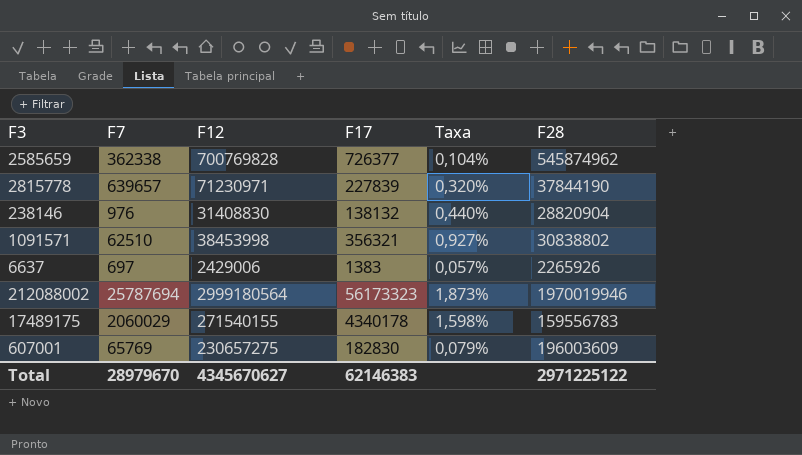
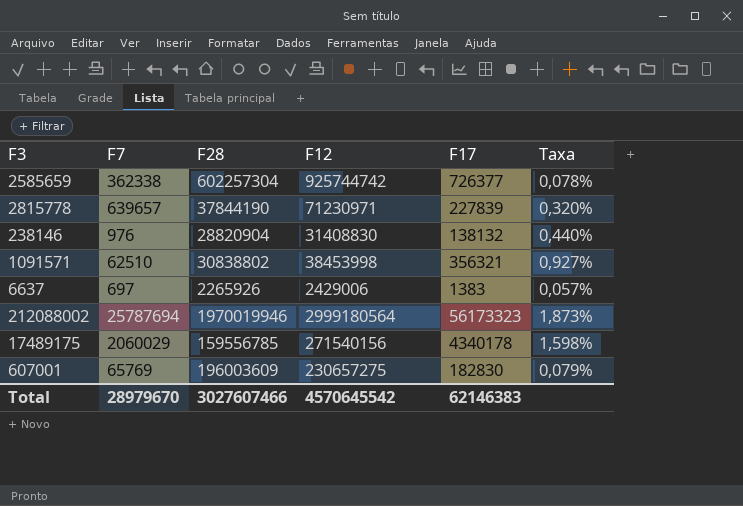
column F28 | position: 6 -> 3
2585659 | F28: 545874962 -> 602257304
2585659 | F12: 700769828 -> 925744742
2585659 | Taxa: 0,104% -> 0,078%
17489175 | F28: 159556783 -> 159556785
17489175 | F12: 271540155 -> 271540156
Total | F28: 2971225122 -> 3027607466
Total | F12: 4345670627 -> 4570645542

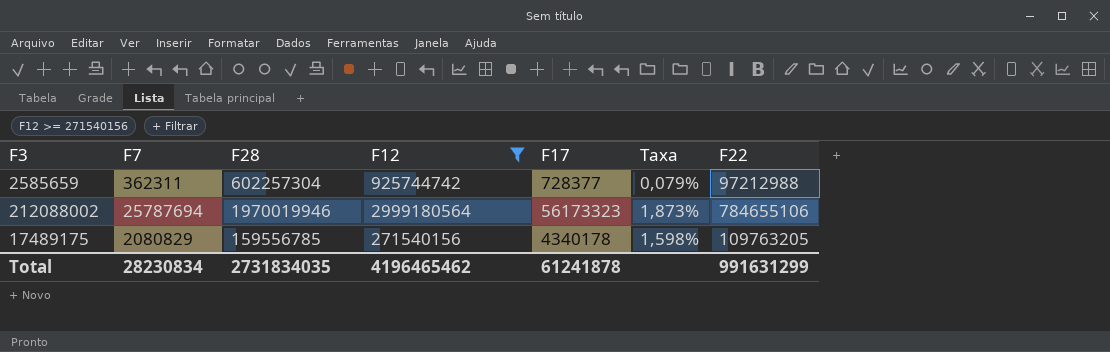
filter: none -> F12 >= 271540156
column F22 | position: none -> 7
2585659 | F7: 362338 -> 362311
2585659 | F17: 726377 -> 728377
2585659 | Taxa: 0,078% -> 0,079%
17489175 | F7: 2060029 -> 2080829
Total | F7: 28979670 -> 28230834
Total | F28: 3027607466 -> 2731834035
Total | F12: 4570645542 -> 4196465462
Total | F17: 62146383 -> 61241878

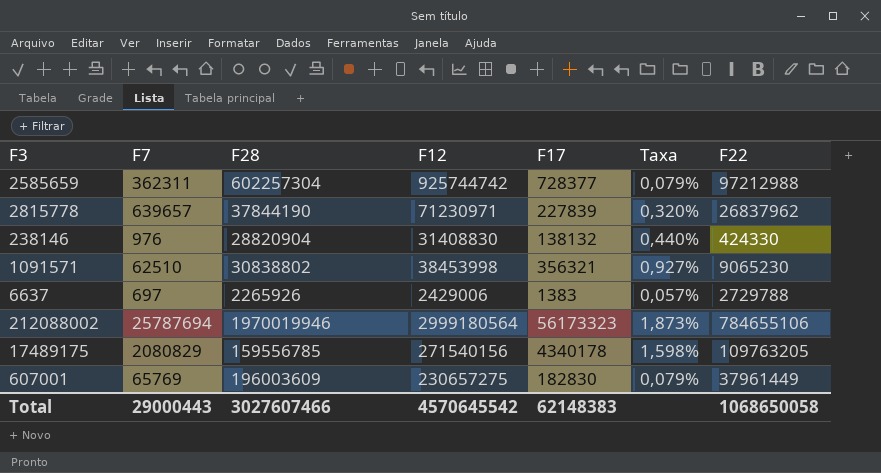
filter: F12 >= 271540156 -> none
Total | F7: 28230834 -> 29000443
Total | F28: 2731834035 -> 3027607466
Total | F12: 4196465462 -> 4570645542
Total | F17: 61241878 -> 62148383
Total | F22: 991631299 -> 1068650058

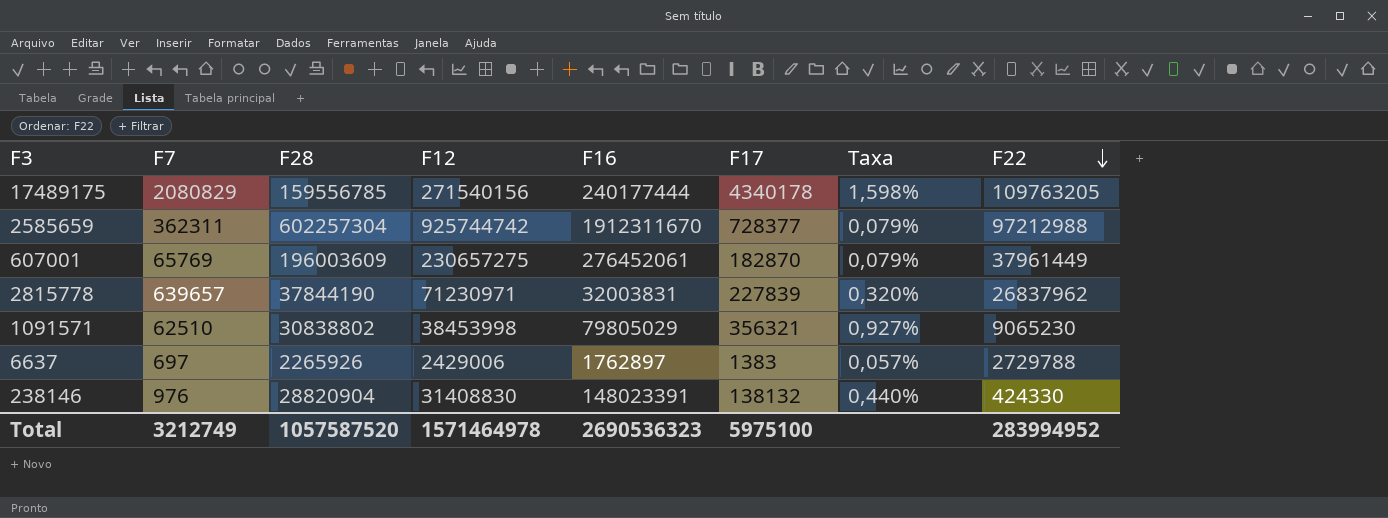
row order: none -> F22 descending
column F16 | position: none -> 5
row 212088002: 25787694 | 1970019946 | 2999180564 | 56173323 | 1,873% | 784655106 -> none
607001 | F17: 182830 -> 182870
Total | F7: 29000443 -> 3212749
Total | F28: 3027607466 -> 1057587520
Total | F12: 4570645542 -> 1571464978
Total | F17: 62148383 -> 5975100
Total | F22: 1068650058 -> 283994952

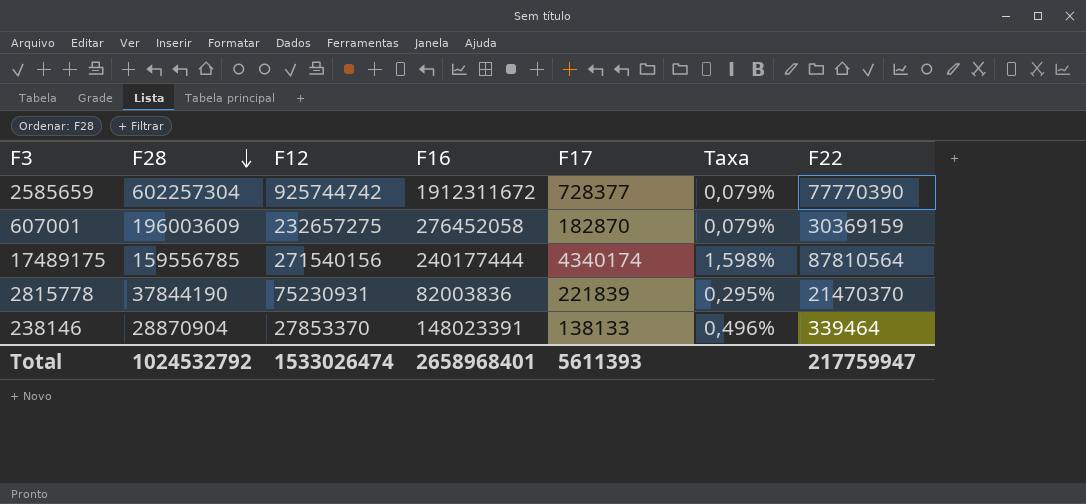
row order: F22 descending -> F28 descending
column F7 | position: 2 -> none
row 1091571: 62510 | 30838802 | 38453998 | 79805029 | 356321 | 0,927% | 9065230 -> none
row 6637: 697 | 2265926 | 2429006 | 1762897 | 1383 | 0,057% | 2729788 -> none
2585659 | F16: 1912311670 -> 1912311672
2585659 | F22: 97212988 -> 77770390
607001 | F12: 230657275 -> 232657275
607001 | F16: 276452061 -> 276452058
607001 | F22: 37961449 -> 30369159
17489175 | F17: 4340178 -> 4340174
17489175 | F22: 109763205 -> 87810564
2815778 | F12: 71230971 -> 75230931
2815778 | F16: 32003831 -> 82003836
2815778 | F17: 227839 -> 221839
2815778 | Taxa: 0,320% -> 0,295%
2815778 | F22: 26837962 -> 21470370
238146 | F28: 28820904 -> 28870904
238146 | F12: 31408830 -> 27853370
238146 | F17: 138132 -> 138133
238146 | Taxa: 0,440% -> 0,496%
238146 | F22: 424330 -> 339464
Total | F28: 1057587520 -> 1024532792
Total | F12: 1571464978 -> 1533026474
Total | F16: 2690536323 -> 2658968401
Total | F17: 5975100 -> 5611393
Total | F22: 283994952 -> 217759947

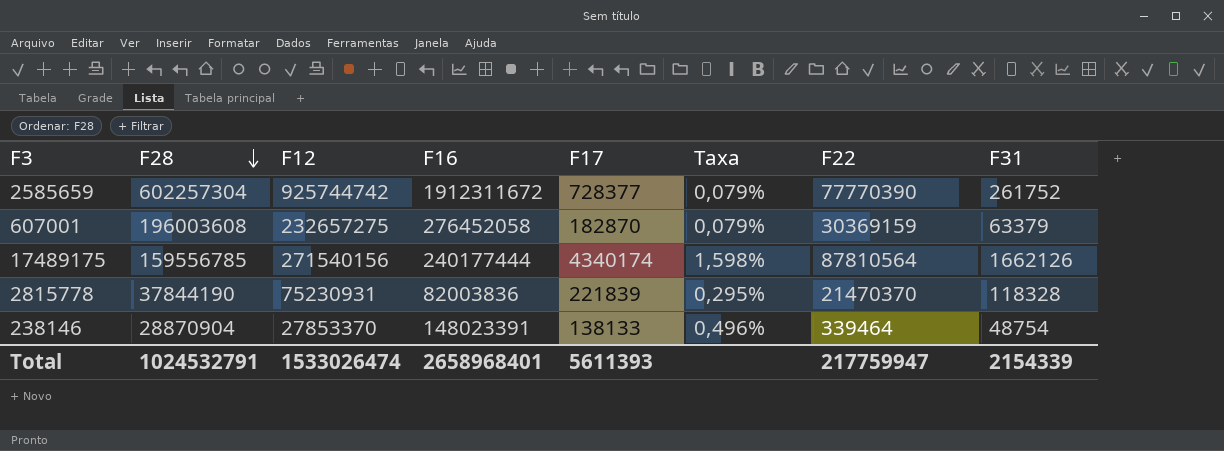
column F31 | position: none -> 8
607001 | F28: 196003609 -> 196003608
Total | F28: 1024532792 -> 1024532791

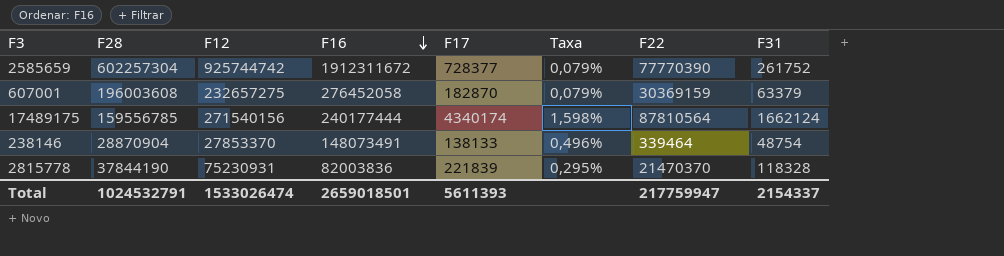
row order: F28 descending -> F16 descending
17489175 | F31: 1662126 -> 1662124
238146 | F16: 148023391 -> 148073491
Total | F16: 2658968401 -> 2659018501
Total | F31: 2154339 -> 2154337

